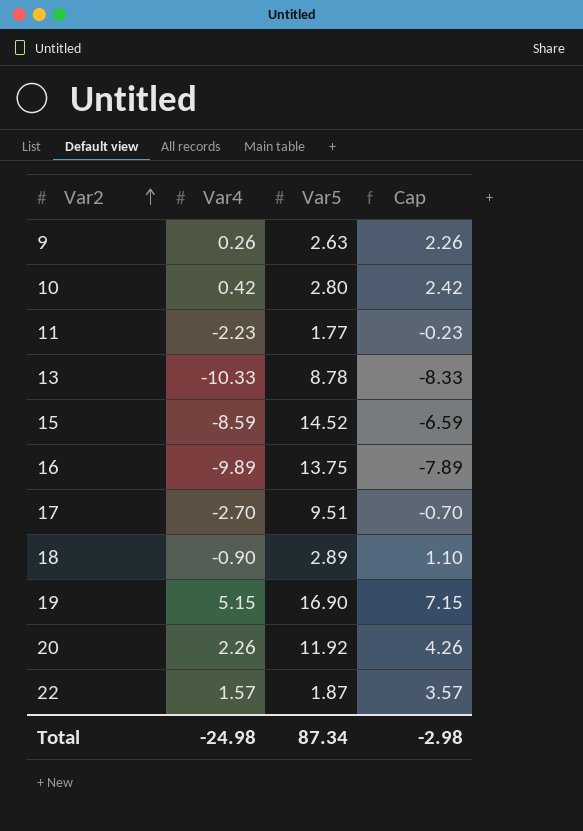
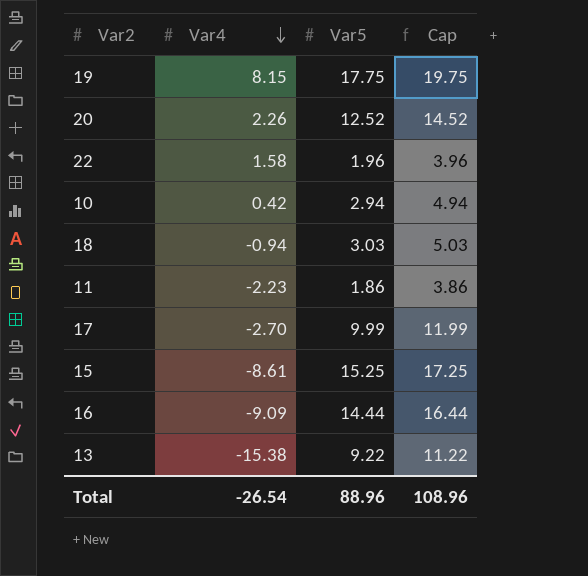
row order: Var2 ascending -> Var4 descending
column Cap | formula: [Var4] + 2 -> [Var5] + 2
row 9: 0.26 | 2.63 | 2.26 -> none
19 | Var4: 5.15 -> 8.15
19 | Var5: 16.90 -> 17.75
20 | Var5: 11.92 -> 12.52
22 | Var4: 1.57 -> 1.58
22 | Var5: 1.87 -> 1.96
10 | Var5: 2.80 -> 2.94
18 | Var4: -0.90 -> -0.94
18 | Var5: 2.89 -> 3.03
11 | Var5: 1.77 -> 1.86
17 | Var5: 9.51 -> 9.99
15 | Var4: -8.59 -> -8.61
15 | Var5: 14.52 -> 15.25
16 | Var4: -9.89 -> -9.09
16 | Var5: 13.75 -> 14.44
13 | Var4: -10.33 -> -15.38
13 | Var5: 8.78 -> 9.22
Total | Var4: -24.98 -> -26.54
Total | Var5: 87.34 -> 88.96
Total | Cap: -2.98 -> 108.96

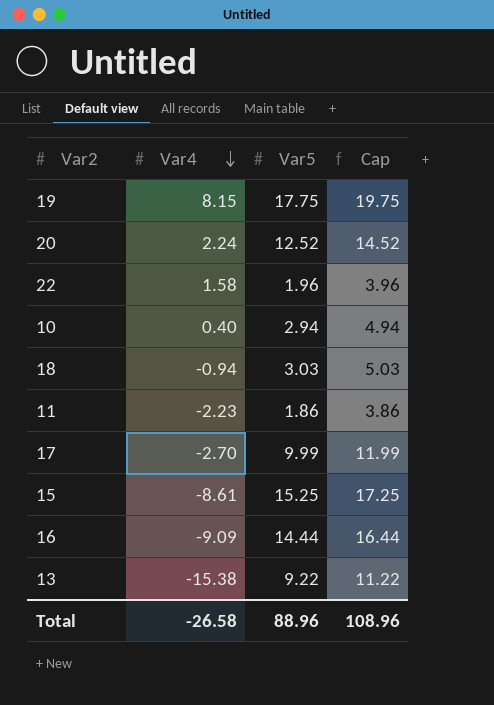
20 | Var4: 2.26 -> 2.24
10 | Var4: 0.42 -> 0.40
Total | Var4: -26.54 -> -26.58

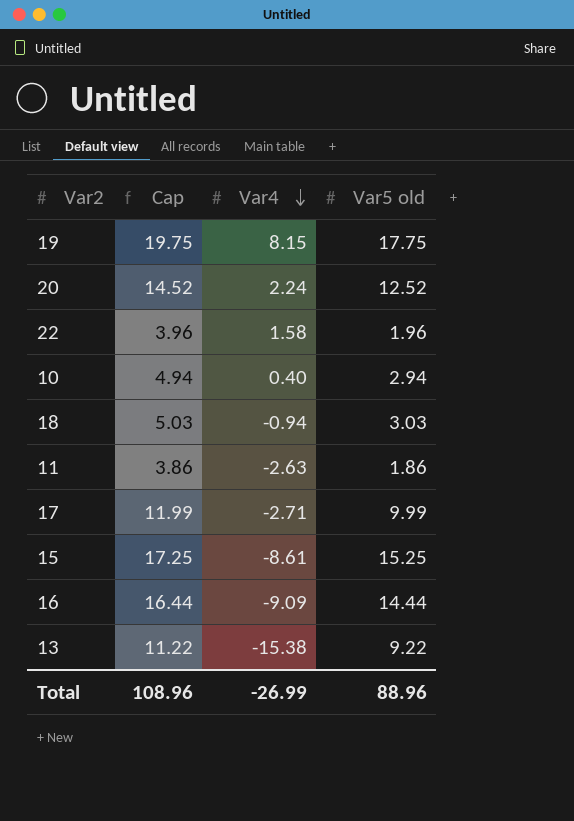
column Cap | position: 4 -> 2
column name: Var5 -> Var5 old
11 | Var4: -2.23 -> -2.63
17 | Var4: -2.70 -> -2.71
Total | Var4: -26.58 -> -26.99

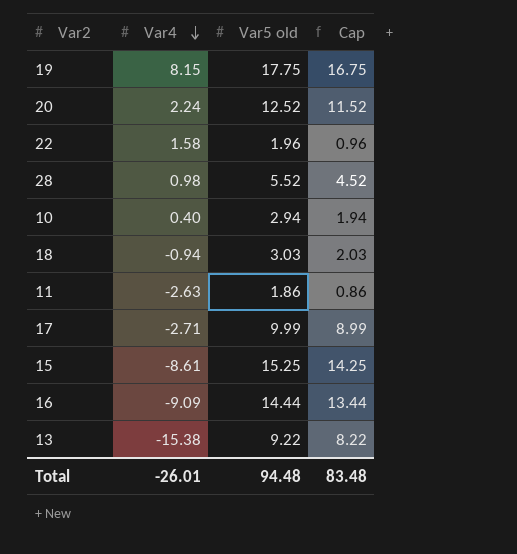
column Cap | formula: [Var5 old] + 2 -> [Var5 old] - 1
column Cap | position: 2 -> 4
row 28: none -> 0.98 | 5.52 | 4.52
Total | Var4: -26.99 -> -26.01
Total | Var5 old: 88.96 -> 94.48
Total | Cap: 108.96 -> 83.48

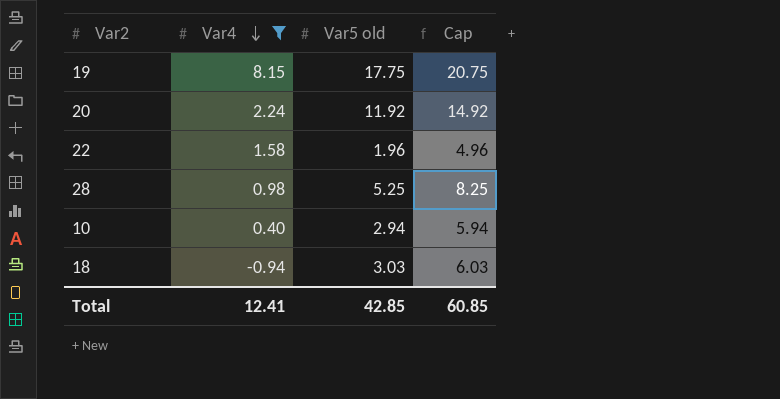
filter: none -> Var4 >= -0.94
column Cap | formula: [Var5 old] - 1 -> [Var5 old] + 3
20 | Var5 old: 12.52 -> 11.92
28 | Var5 old: 5.52 -> 5.25
Total | Var4: -26.01 -> 12.41
Total | Var5 old: 94.48 -> 42.85
Total | Cap: 83.48 -> 60.85

